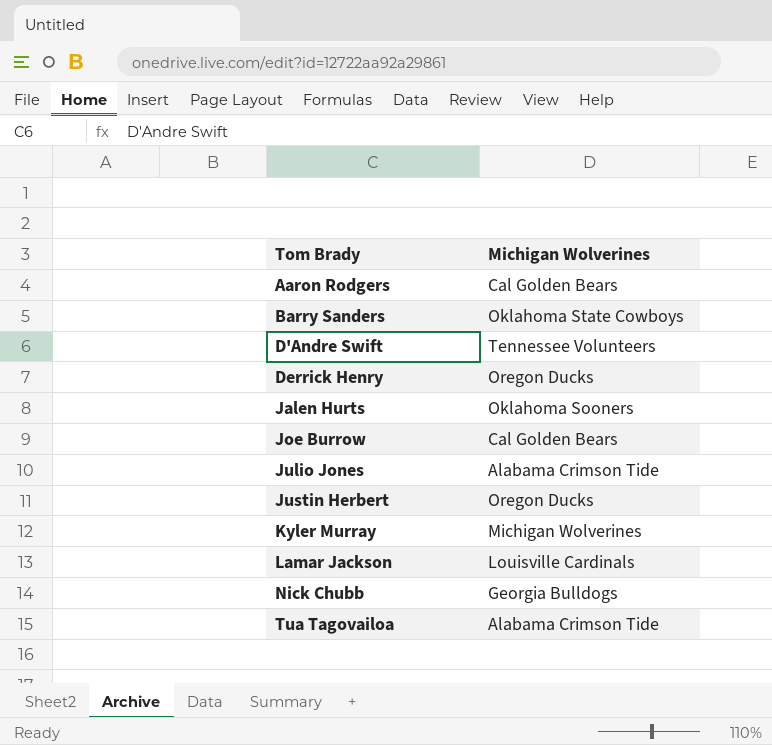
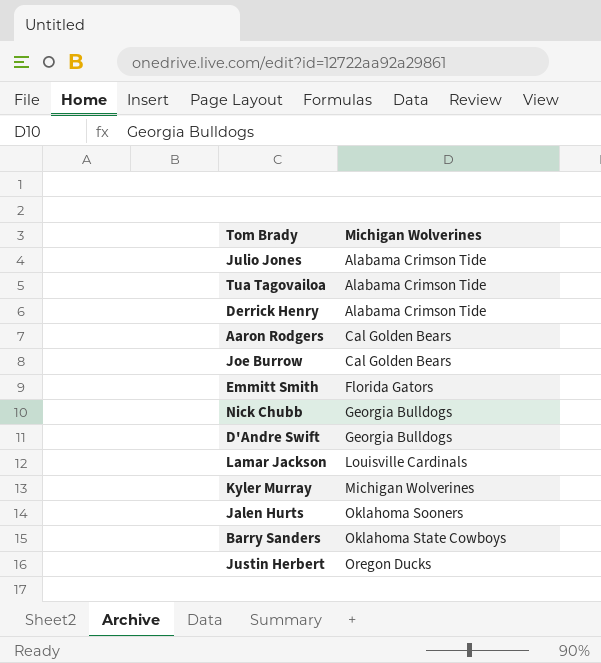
row order: Tom Brady ascending -> Michigan Wolverines ascending
Derrick Henry | Michigan Wolverines: Oregon Ducks -> Alabama Crimson Tide
row Emmitt Smith: none -> Florida Gators
D'Andre Swift | Michigan Wolverines: Tennessee Volunteers -> Georgia Bulldogs

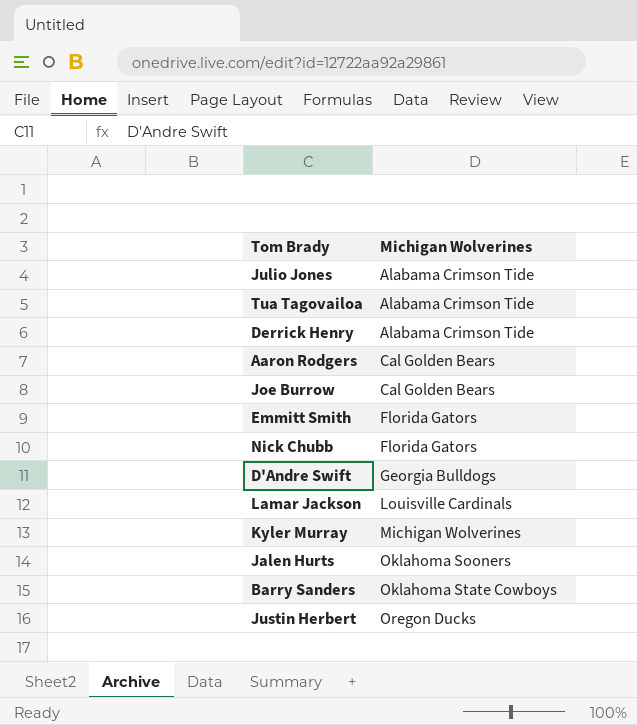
Nick Chubb | Michigan Wolverines: Georgia Bulldogs -> Florida Gators

